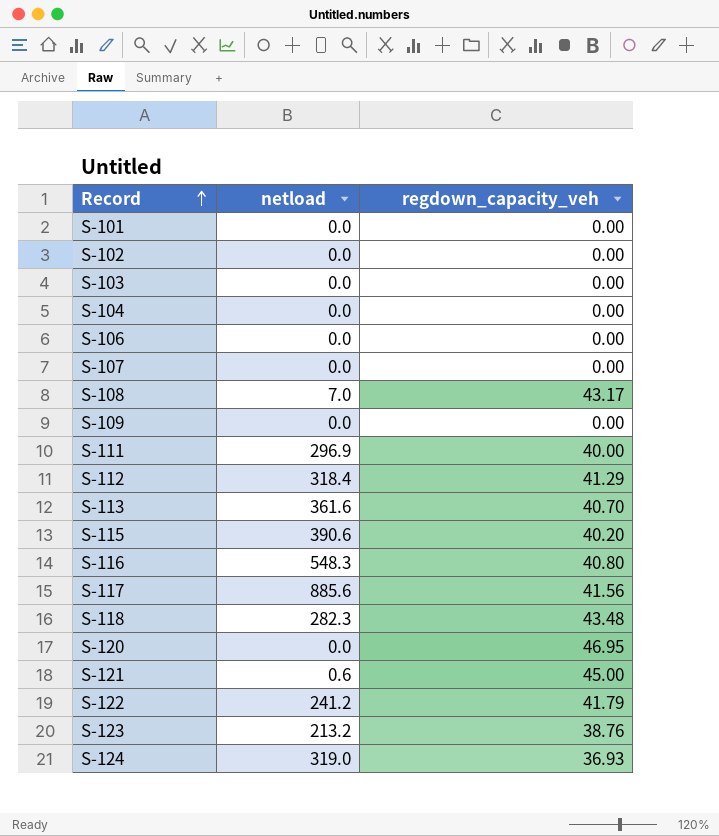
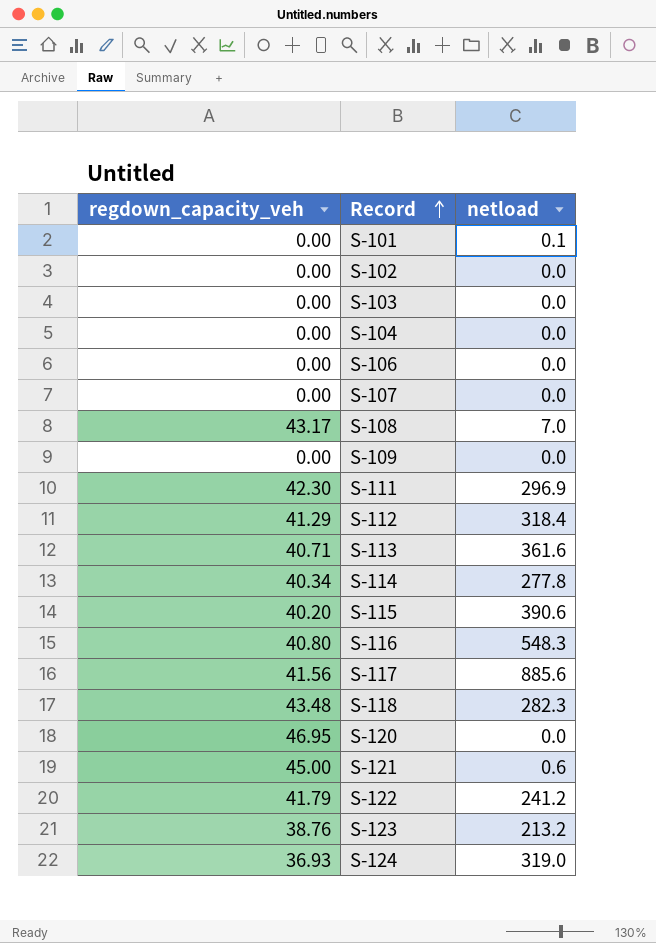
column regdown_capacity_veh | position: 3 -> 1
S-101 | netload: 0.0 -> 0.1
S-111 | regdown_capacity_veh: 40.00 -> 42.30
S-113 | regdown_capacity_veh: 40.70 -> 40.71
row S-114: none -> 40.34 | 277.8

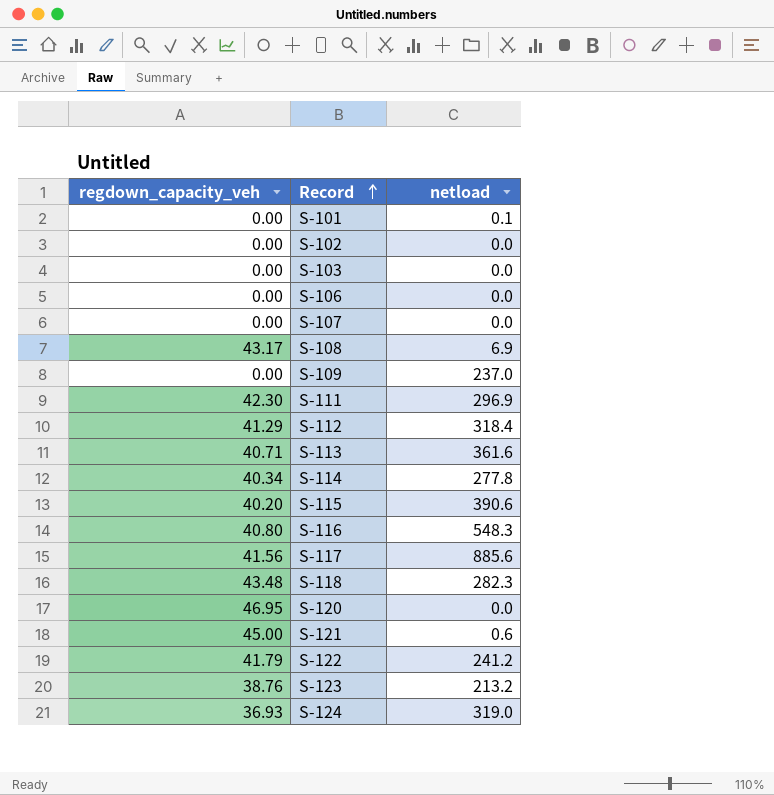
row S-104: 0.00 | 0.0 -> none
S-108 | netload: 7.0 -> 6.9
S-109 | netload: 0.0 -> 237.0

